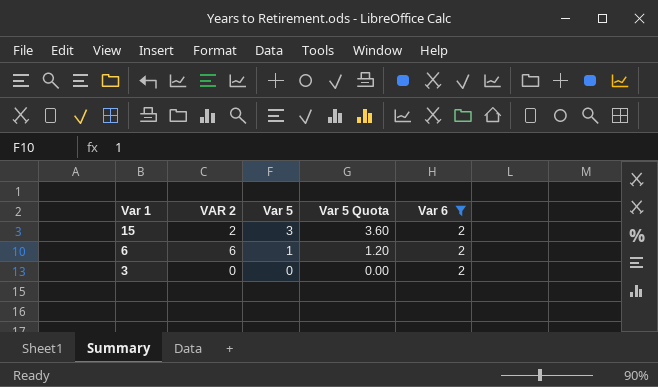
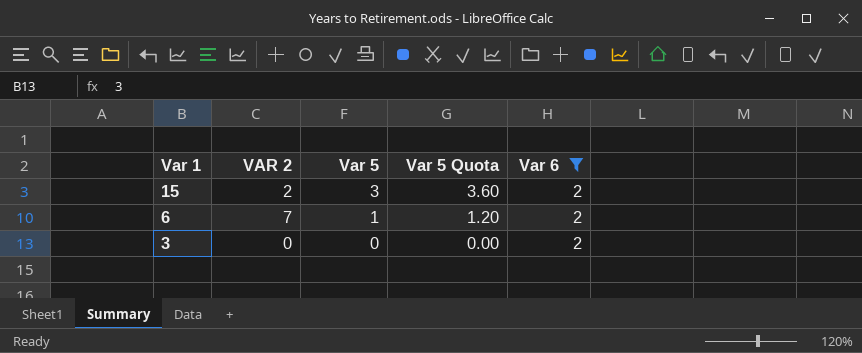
6 | VAR 2: 6 -> 7

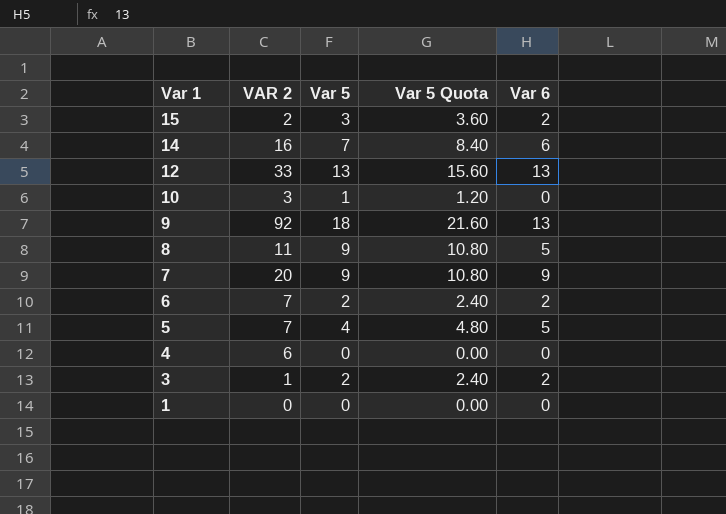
filter: Var 6 = 2 -> none
6 | Var 5: 1 -> 2
6 | Var 5 Quota: 1.20 -> 2.40
3 | VAR 2: 0 -> 1
3 | Var 5: 0 -> 2
3 | Var 5 Quota: 0.00 -> 2.40

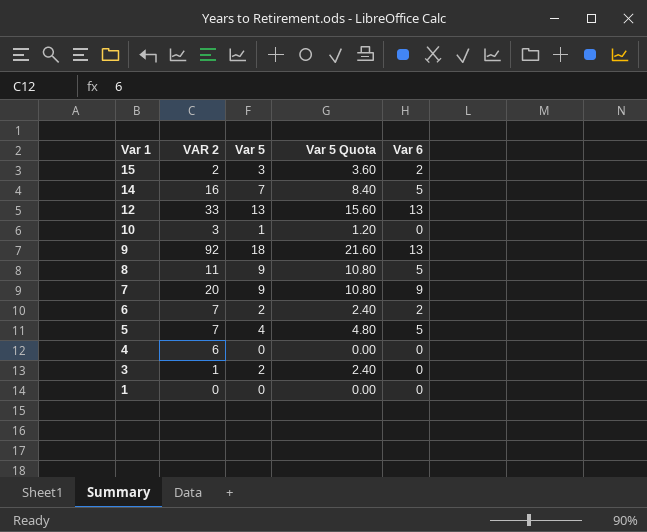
14 | Var 6: 6 -> 5
3 | Var 6: 2 -> 0

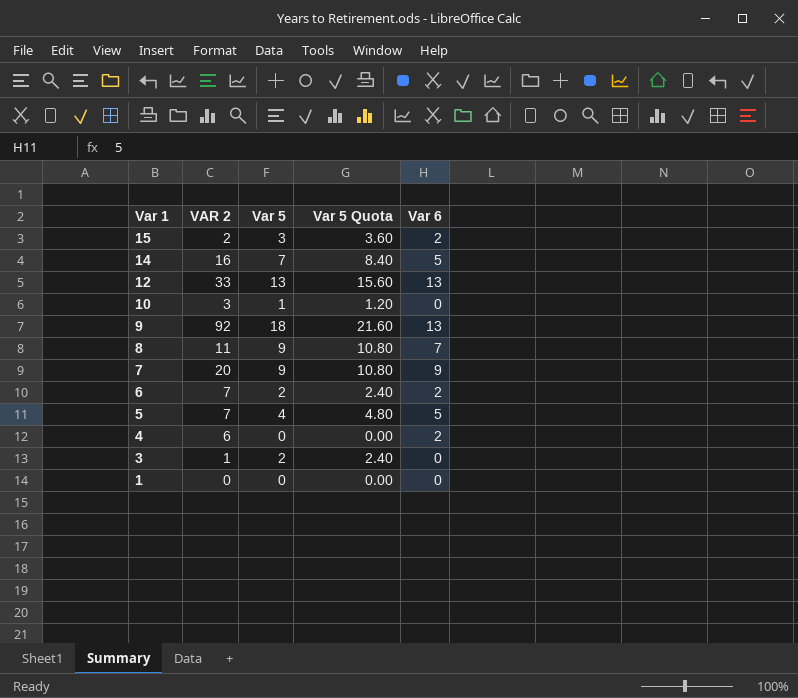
8 | Var 6: 5 -> 7
4 | Var 6: 0 -> 2

